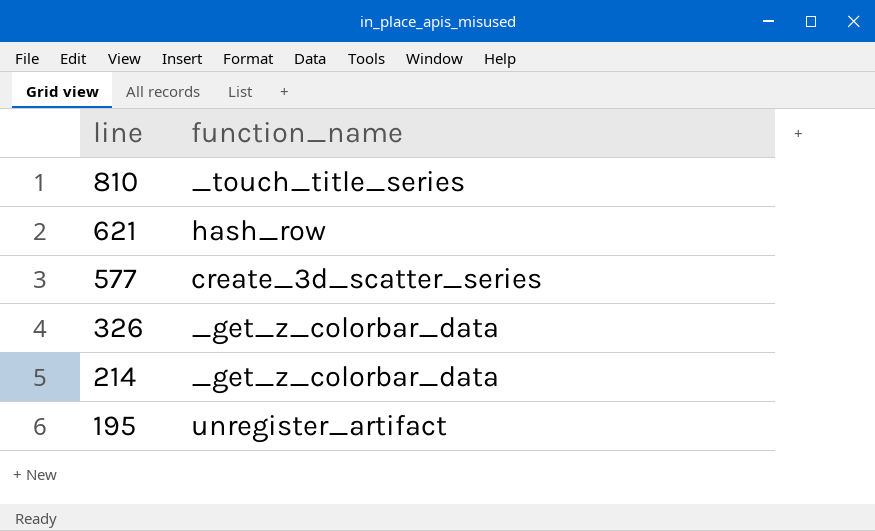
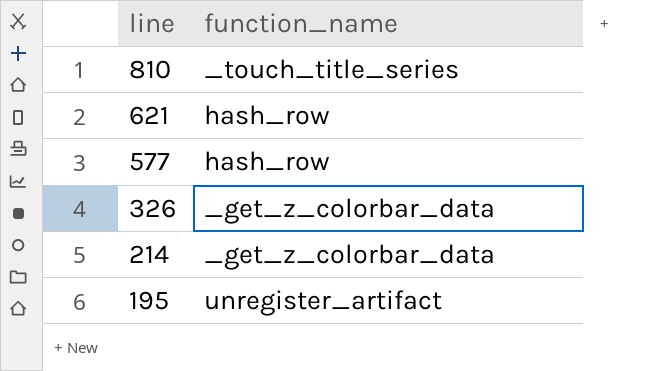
577 | function_name: create_3d_scatter_series -> hash_row

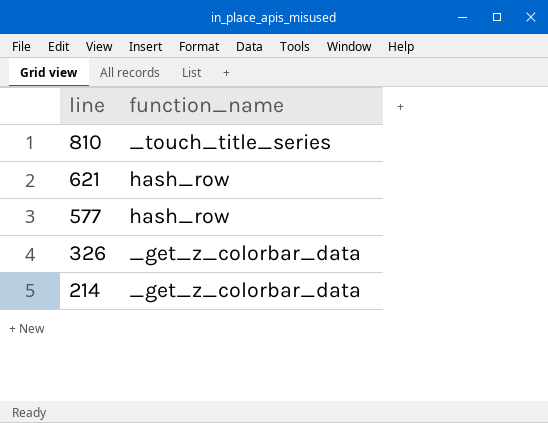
row 195: unregister_artifact -> none

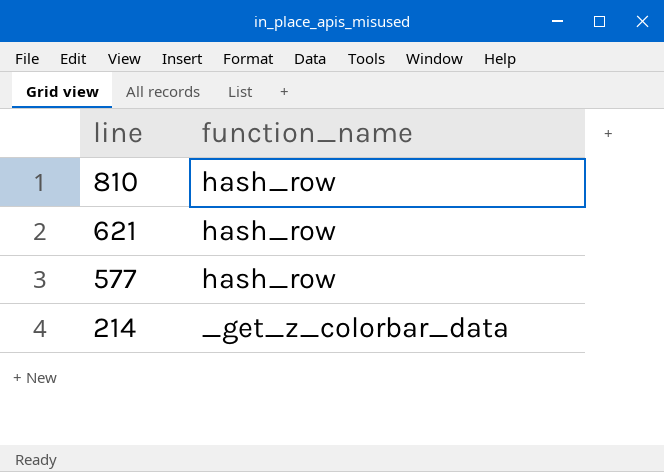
row 326: _get_z_colorbar_data -> none
810 | function_name: _touch_title_series -> hash_row

